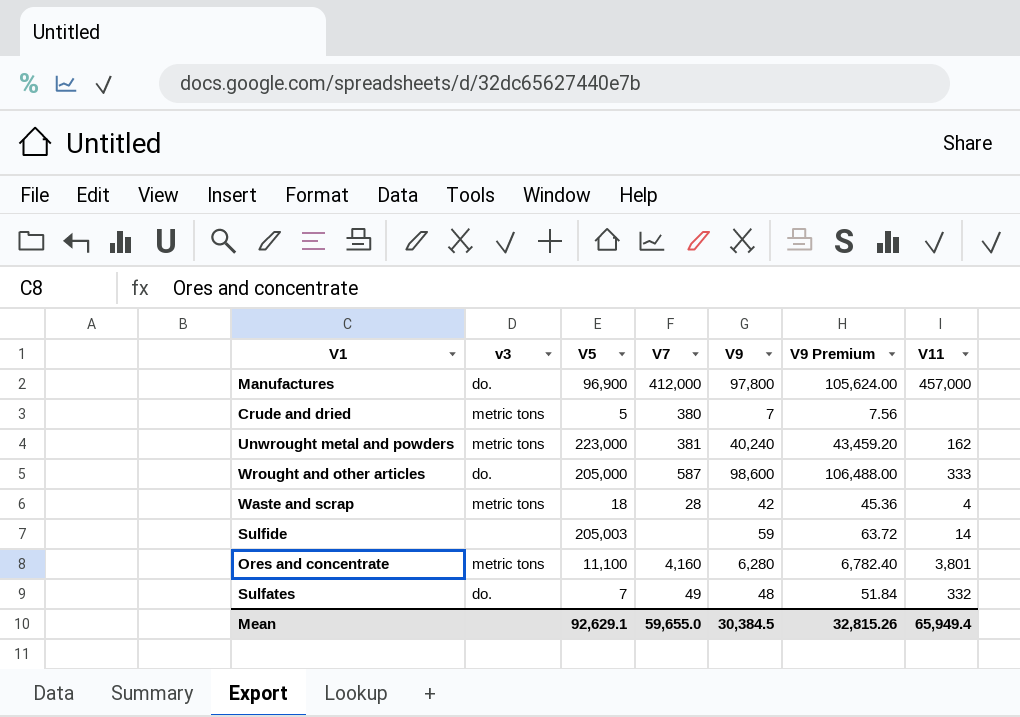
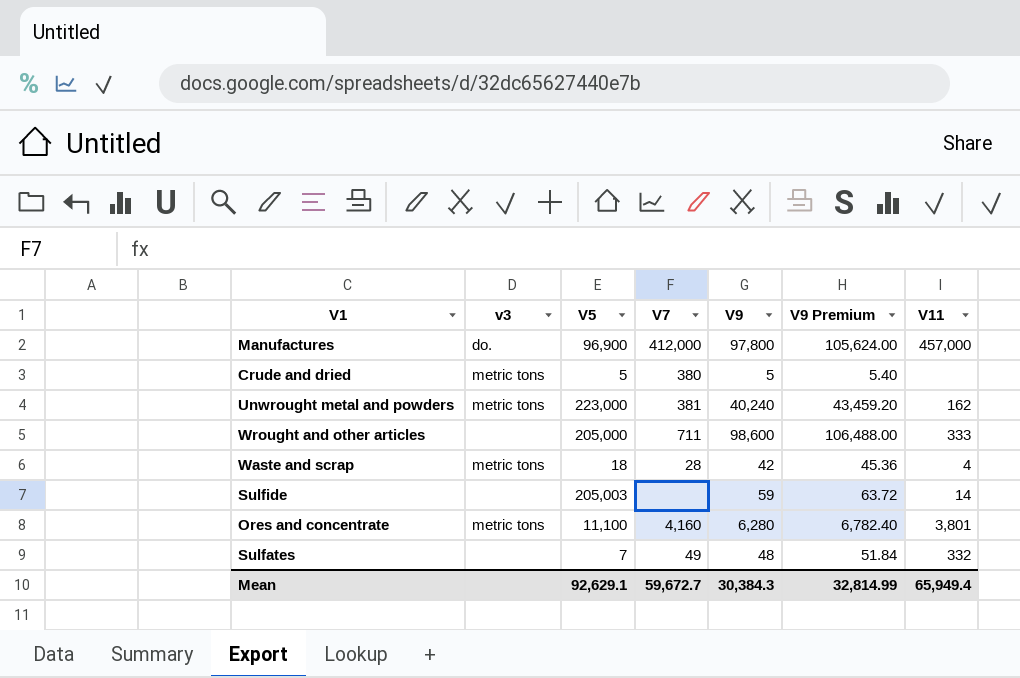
Crude and dried | V9: 7 -> 5
Crude and dried | V9 Premium: 7.56 -> 5.40
Wrought and other articles | v3: do. -> none
Wrought and other articles | V7: 587 -> 711
Sulfates | v3: do. -> none
Mean | V7: 59,655.0 -> 59,672.7
Mean | V9: 30,384.5 -> 30,384.3
Mean | V9 Premium: 32,815.26 -> 32,814.99

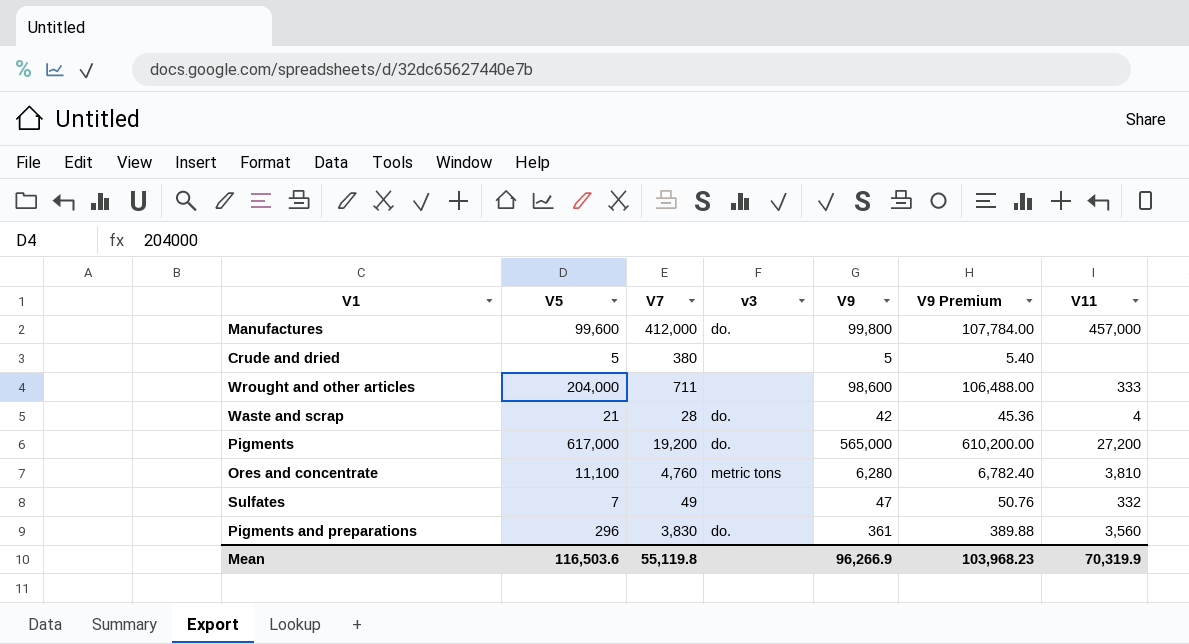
column v3 | position: 2 -> 4
row Unwrought metal and powders: metric tons | 223,000 | 381 | 40,240 | 43,459.20 | 162 -> none
row Sulfide: none | 205,003 | none | 59 | 63.72 | 14 -> none
Manufactures | V5: 96,900 -> 99,600
Manufactures | V9: 97,800 -> 99,800
Manufactures | V9 Premium: 105,624.00 -> 107,784.00
Crude and dried | v3: metric tons -> none
Wrought and other articles | V5: 205,000 -> 204,000
Waste and scrap | V5: 18 -> 21
Waste and scrap | v3: metric tons -> do.
row Pigments: none -> 617,000 | 19,200 | do. | 565,000 | 610,200.00 | 27,200
Ores and concentrate | V7: 4,160 -> 4,760
Ores and concentrate | V11: 3,801 -> 3,810
Sulfates | V9: 48 -> 47
Sulfates | V9 Premium: 51.84 -> 50.76
row Pigments and preparations: none -> 296 | 3,830 | do. | 361 | 389.88 | 3,560
Mean | V5: 92,629.1 -> 116,503.6
Mean | V7: 59,672.7 -> 55,119.8
Mean | V9: 30,384.3 -> 96,266.9
Mean | V9 Premium: 32,814.99 -> 103,968.23
Mean | V11: 65,949.4 -> 70,319.9

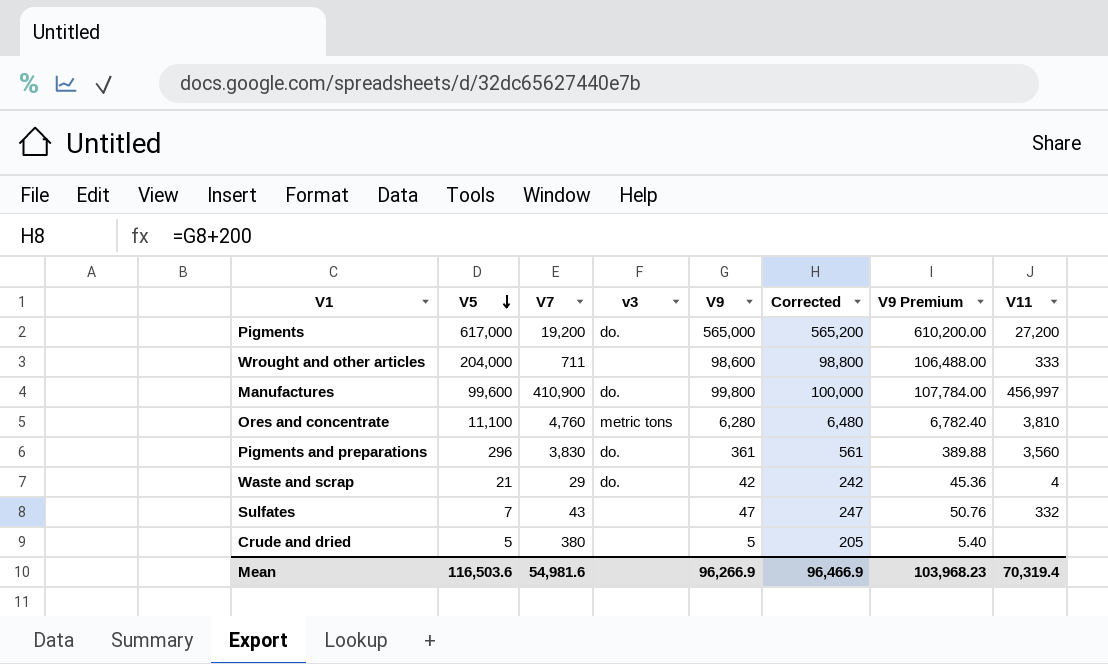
row order: none -> V5 descending
column Corrected | formula: none -> [V9] + 200
Manufactures | V7: 412,000 -> 410,900
Manufactures | V11: 457,000 -> 456,997
Waste and scrap | V7: 28 -> 29
Sulfates | V7: 49 -> 43
Mean | V7: 55,119.8 -> 54,981.6
Mean | V11: 70,319.9 -> 70,319.4

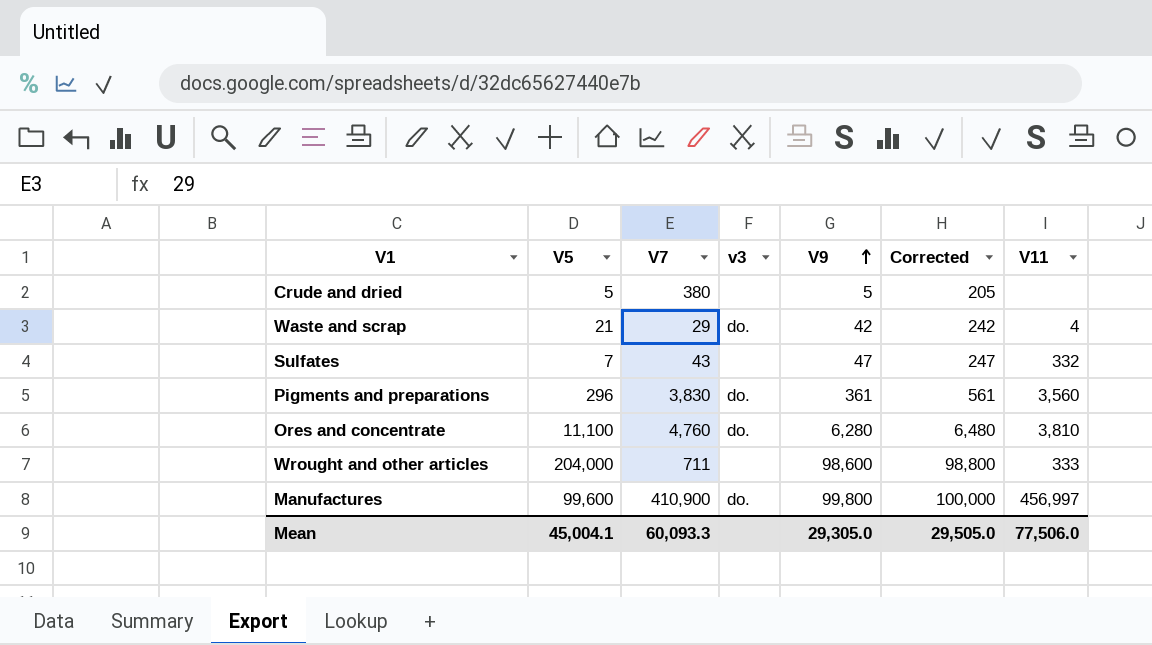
row order: V5 descending -> V9 ascending
column V9 Premium | formula: [V9] * 1.08 -> none
row Pigments: 617,000 | 19,200 | do. | 565,000 | 565,200 | 610,200.00 | 27,200 -> none
Ores and concentrate | v3: metric tons -> do.
Mean | V5: 116,503.6 -> 45,004.1
Mean | V7: 54,981.6 -> 60,093.3
Mean | V9: 96,266.9 -> 29,305.0
Mean | Corrected: 96,466.9 -> 29,505.0
Mean | V11: 70,319.4 -> 77,506.0

